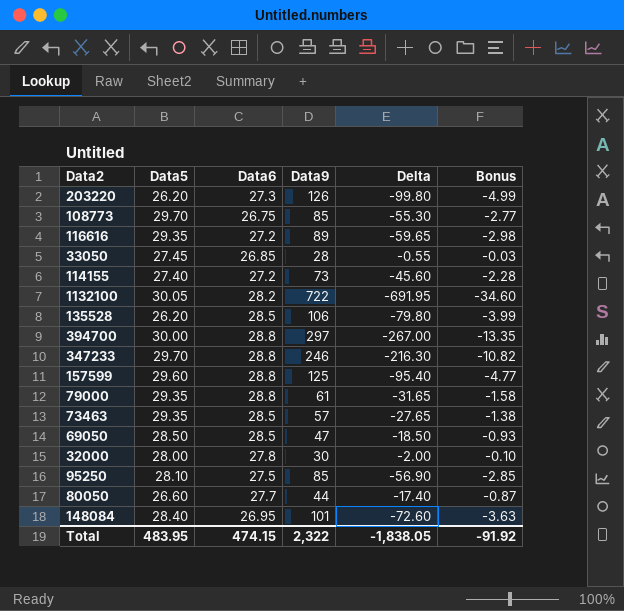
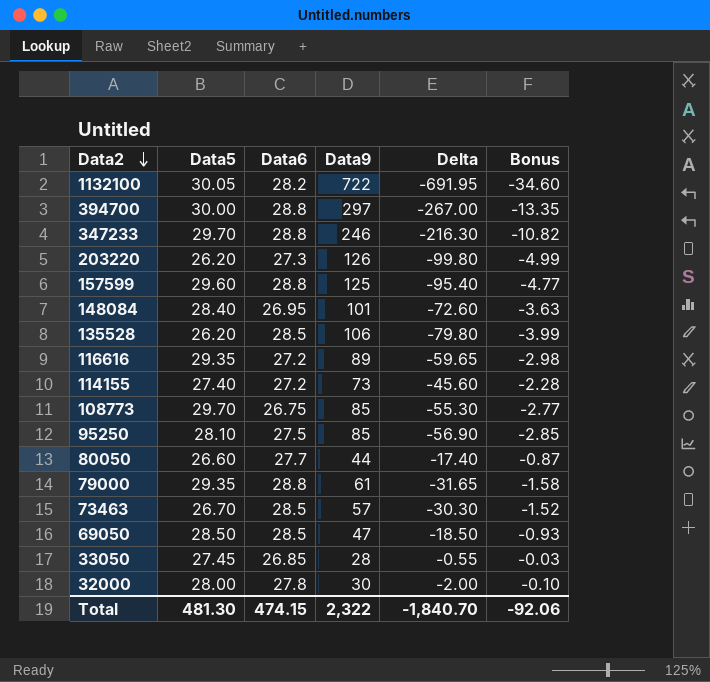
row order: none -> Data2 descending
73463 | Data5: 29.35 -> 26.70
73463 | Delta: -27.65 -> -30.30
73463 | Bonus: -1.38 -> -1.52
Total | Data5: 483.95 -> 481.30
Total | Delta: -1,838.05 -> -1,840.70
Total | Bonus: -91.92 -> -92.06

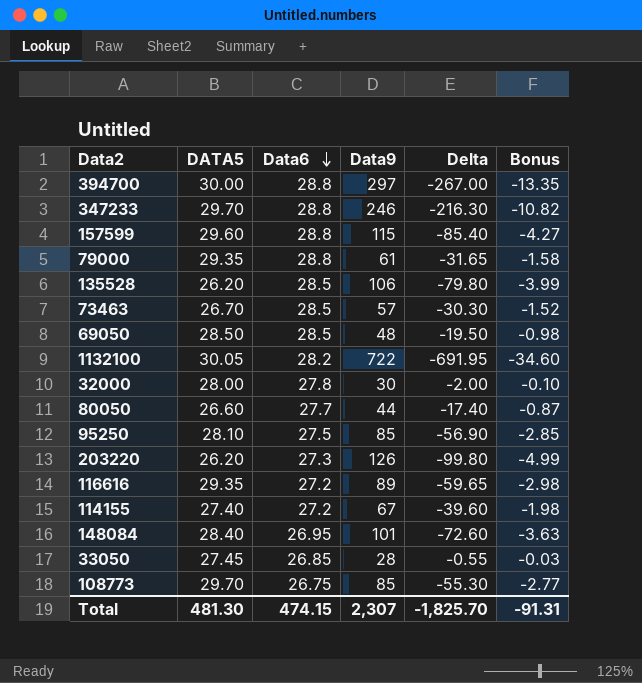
row order: Data2 descending -> Data6 descending
column name: Data5 -> DATA5
157599 | Data9: 125 -> 115
157599 | Delta: -95.40 -> -85.40
157599 | Bonus: -4.77 -> -4.27
69050 | Data9: 47 -> 48
69050 | Delta: -18.50 -> -19.50
69050 | Bonus: -0.93 -> -0.98
114155 | Data9: 73 -> 67
114155 | Delta: -45.60 -> -39.60
114155 | Bonus: -2.28 -> -1.98
Total | Data9: 2,322 -> 2,307
Total | Delta: -1,840.70 -> -1,825.70
Total | Bonus: -92.06 -> -91.31

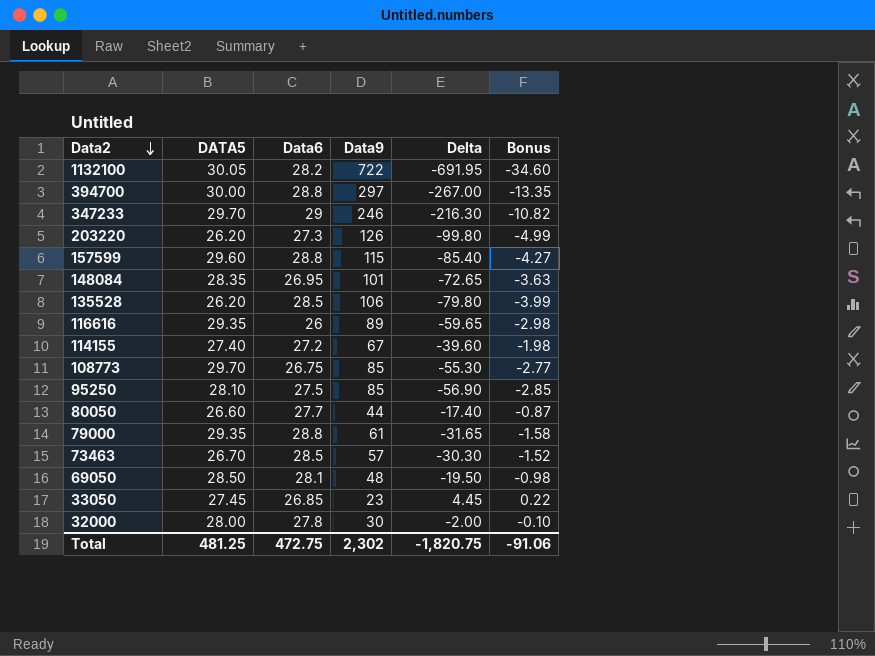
row order: Data6 descending -> Data2 descending
347233 | Data6: 28.8 -> 29
148084 | DATA5: 28.40 -> 28.35
148084 | Delta: -72.60 -> -72.65
116616 | Data6: 27.2 -> 26
69050 | Data6: 28.5 -> 28.1
33050 | Data9: 28 -> 23
33050 | Delta: -0.55 -> 4.45
33050 | Bonus: -0.03 -> 0.22
Total | DATA5: 481.30 -> 481.25
Total | Data6: 474.15 -> 472.75
Total | Data9: 2,307 -> 2,302
Total | Delta: -1,825.70 -> -1,820.75
Total | Bonus: -91.31 -> -91.06

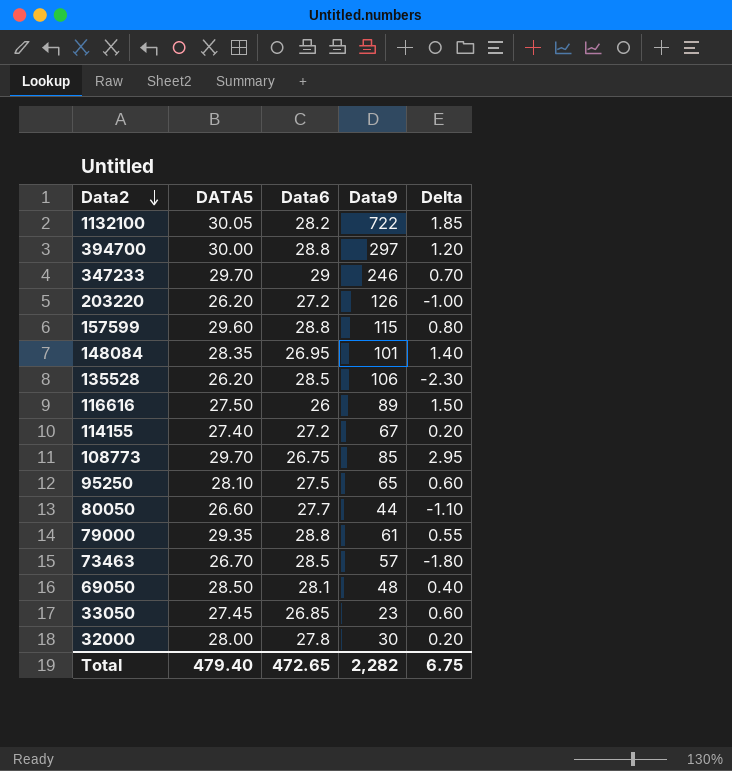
column Bonus | formula: [Delta] * 0.05 -> none
column Delta | formula: [DATA5] - [Data9] -> [DATA5] - [Data6]
203220 | Data6: 27.3 -> 27.2
116616 | DATA5: 29.35 -> 27.50
95250 | Data9: 85 -> 65
Total | DATA5: 481.25 -> 479.40
Total | Data6: 472.75 -> 472.65
Total | Data9: 2,302 -> 2,282
Total | Delta: -1,820.75 -> 6.75

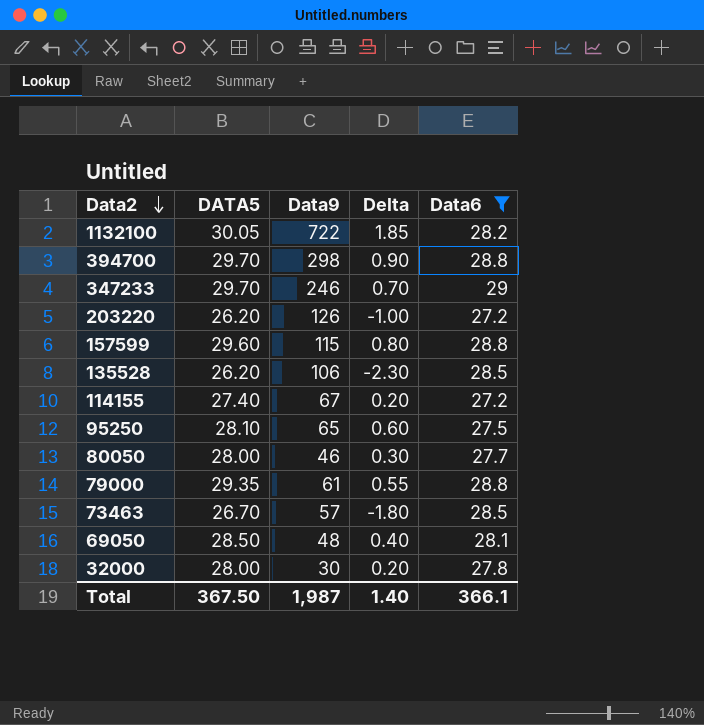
filter: none -> Data6 >= 27.2
column Data6 | position: 3 -> 5
394700 | DATA5: 30.00 -> 29.70
394700 | Data9: 297 -> 298
394700 | Delta: 1.20 -> 0.90
80050 | DATA5: 26.60 -> 28.00
80050 | Data9: 44 -> 46
80050 | Delta: -1.10 -> 0.30
Total | DATA5: 479.40 -> 367.50
Total | Data9: 2,282 -> 1,987
Total | Delta: 6.75 -> 1.40
Total | Data6: 472.65 -> 366.1

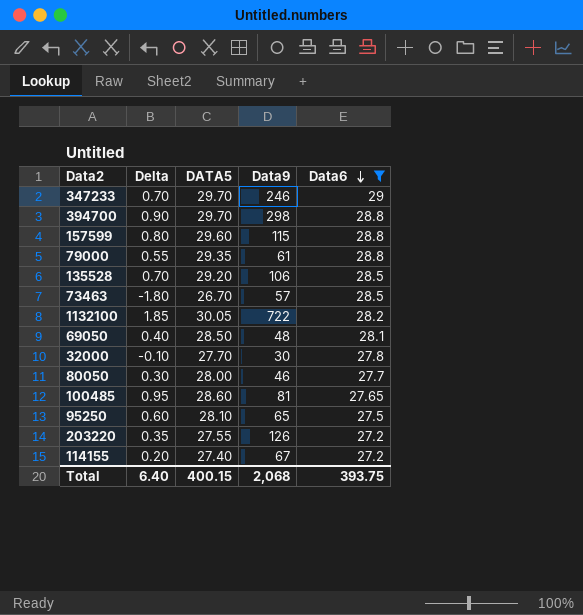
row order: Data2 descending -> Data6 descending
column Delta | position: 4 -> 2
135528 | Delta: -2.30 -> 0.70
135528 | DATA5: 26.20 -> 29.20
32000 | Delta: 0.20 -> -0.10
32000 | DATA5: 28.00 -> 27.70
row 100485: none -> 0.95 | 28.60 | 81 | 27.65
203220 | Delta: -1.00 -> 0.35
203220 | DATA5: 26.20 -> 27.55
Total | Delta: 1.40 -> 6.40
Total | DATA5: 367.50 -> 400.15
Total | Data9: 1,987 -> 2,068
Total | Data6: 366.1 -> 393.75

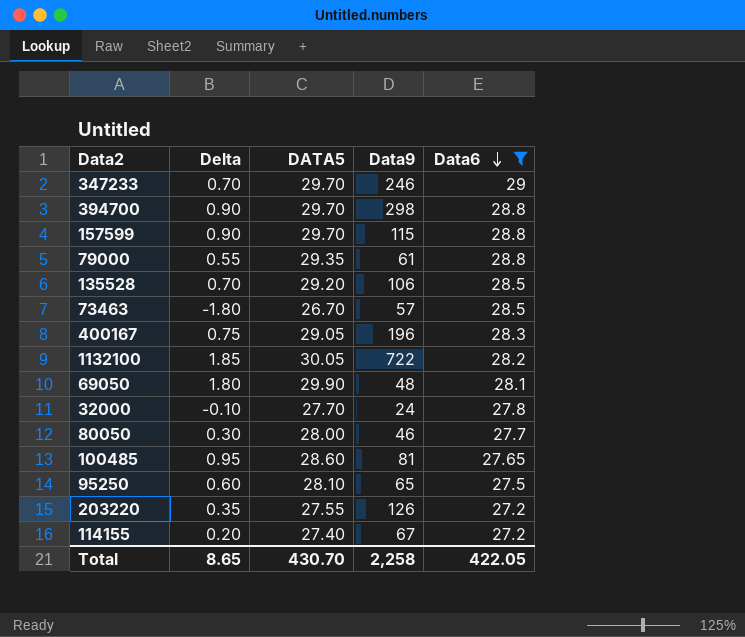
157599 | Delta: 0.80 -> 0.90
157599 | DATA5: 29.60 -> 29.70
row 400167: none -> 0.75 | 29.05 | 196 | 28.3
69050 | Delta: 0.40 -> 1.80
69050 | DATA5: 28.50 -> 29.90
32000 | Data9: 30 -> 24
Total | Delta: 6.40 -> 8.65
Total | DATA5: 400.15 -> 430.70
Total | Data9: 2,068 -> 2,258
Total | Data6: 393.75 -> 422.05

